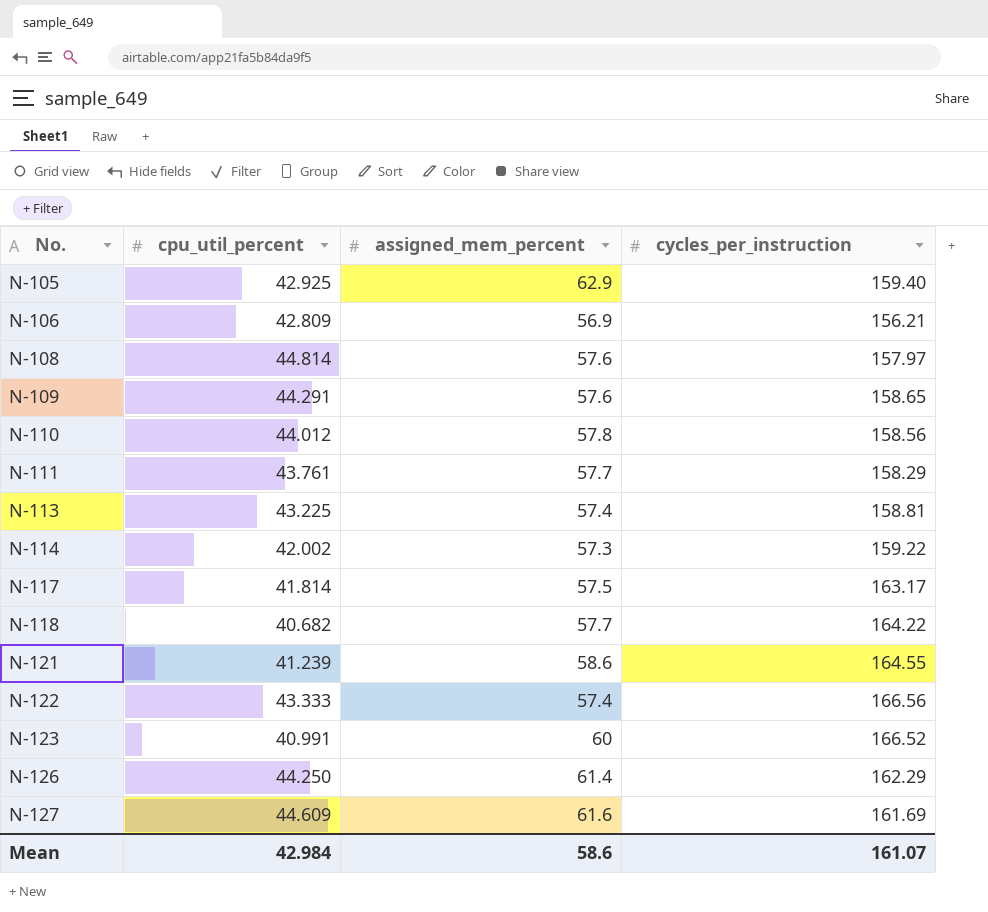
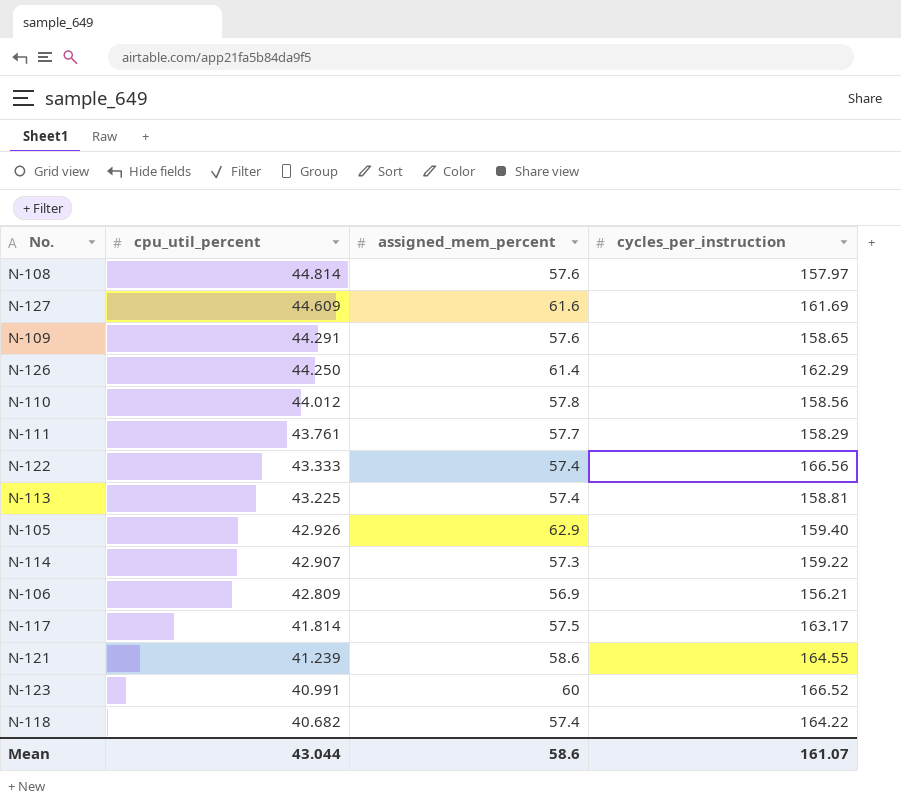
row order: No. ascending -> cpu_util_percent descending
N-105 | cpu_util_percent: 42.925 -> 42.926
N-114 | cpu_util_percent: 42.002 -> 42.907
N-118 | assigned_mem_percent: 57.7 -> 57.4
Mean | cpu_util_percent: 42.984 -> 43.044

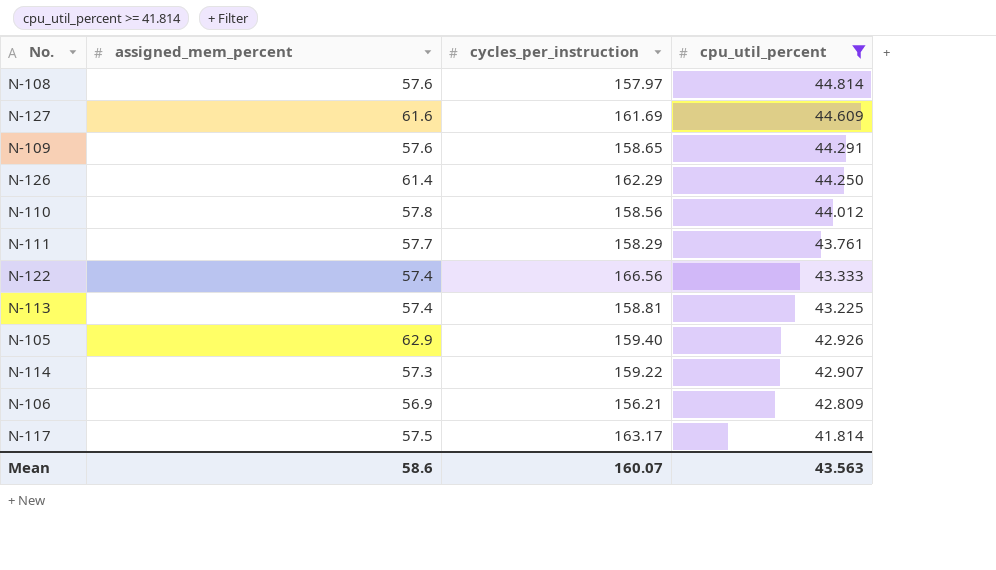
filter: none -> cpu_util_percent >= 41.814
column cpu_util_percent | position: 2 -> 4
Mean | cycles_per_instruction: 161.07 -> 160.07
Mean | cpu_util_percent: 43.044 -> 43.563

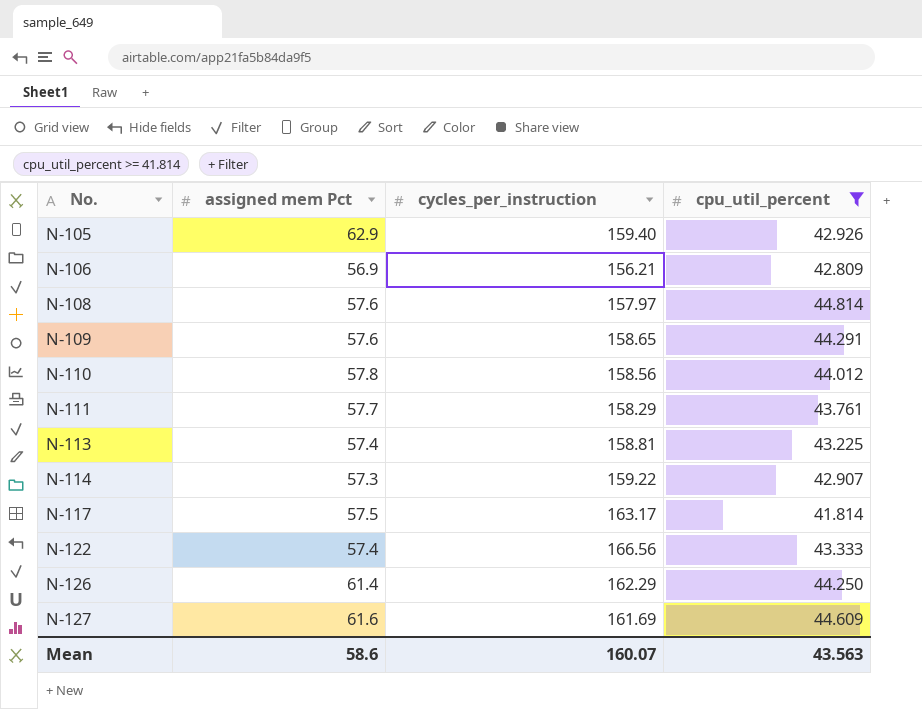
row order: cpu_util_percent descending -> No. ascending
column name: assigned_mem_percent -> assigned mem Pct

